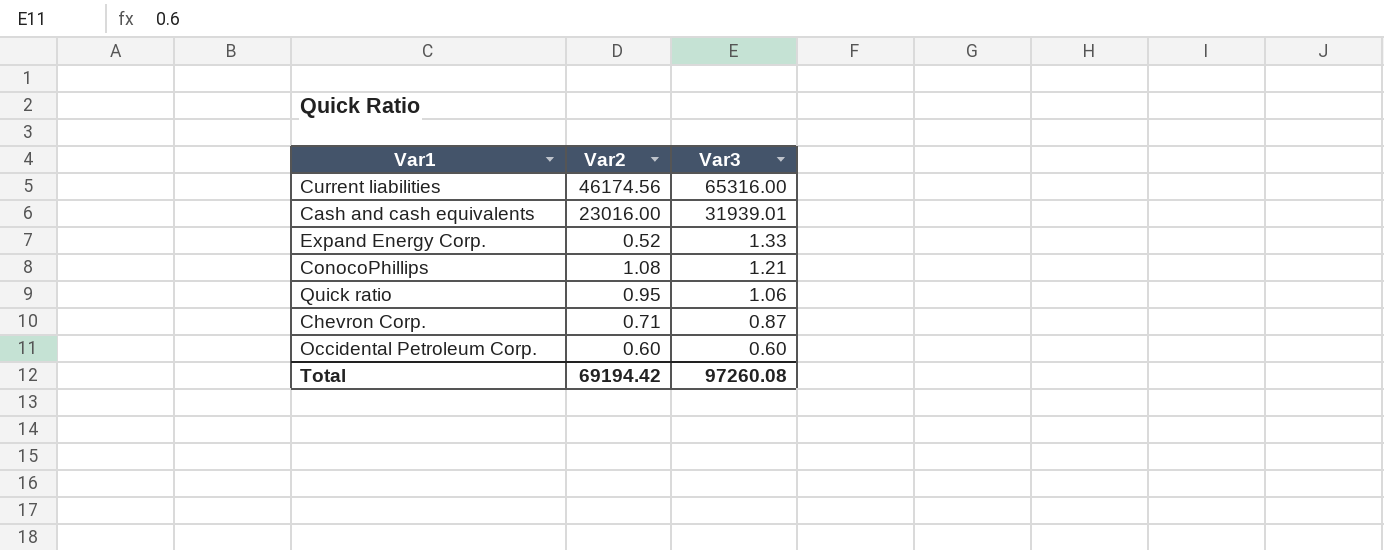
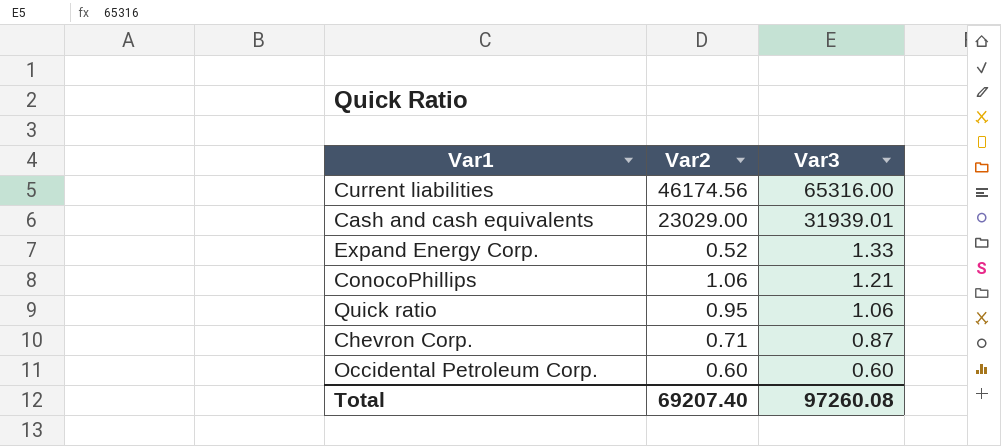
Cash and cash equivalents | Var2: 23016.00 -> 23029.00
ConocoPhillips | Var2: 1.08 -> 1.06
Total | Var2: 69194.42 -> 69207.40

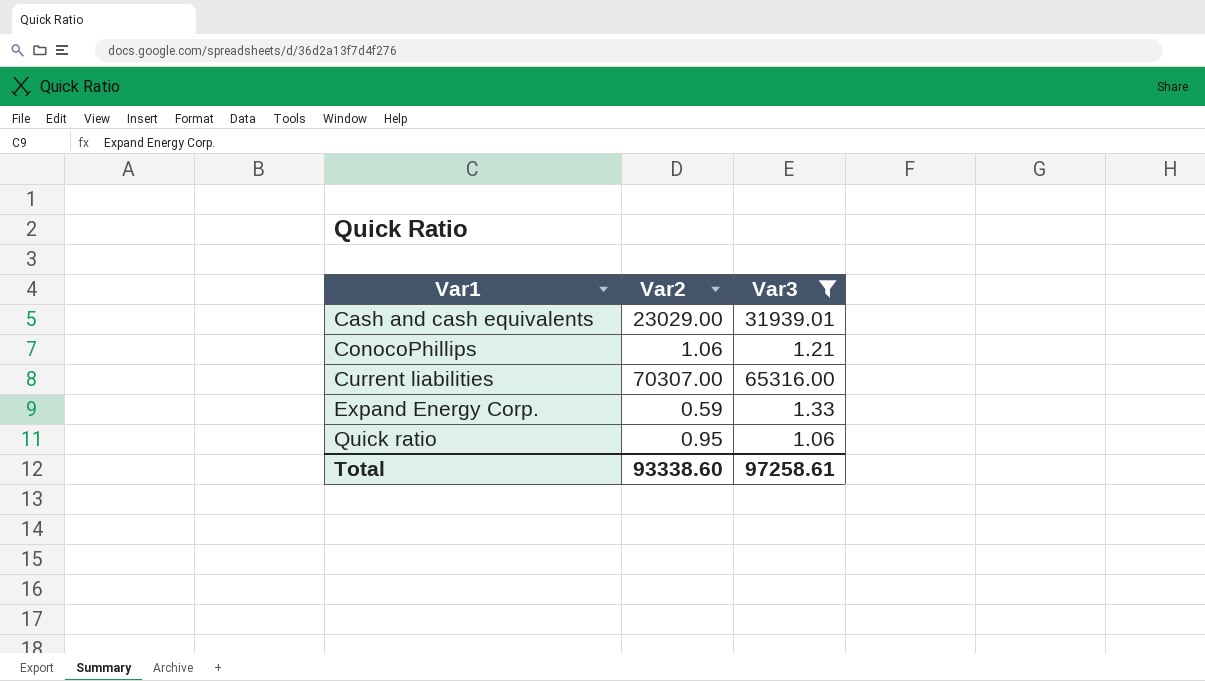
filter: none -> Var3 >= 1.06
row order: Var3 descending -> Var1 ascending
Current liabilities | Var2: 46174.56 -> 70307.00
Expand Energy Corp. | Var2: 0.52 -> 0.59
Total | Var2: 69207.40 -> 93338.60
Total | Var3: 97260.08 -> 97258.61

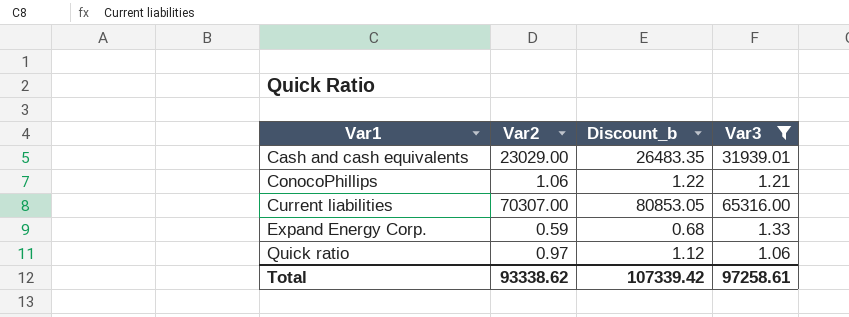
column Discount_b | formula: none -> [Var2] * 1.15
Quick ratio | Var2: 0.95 -> 0.97
Total | Var2: 93338.60 -> 93338.62

